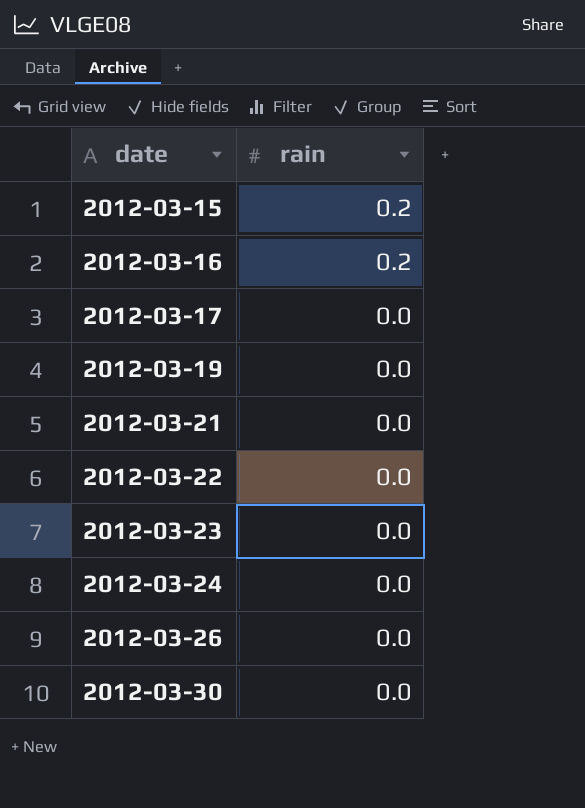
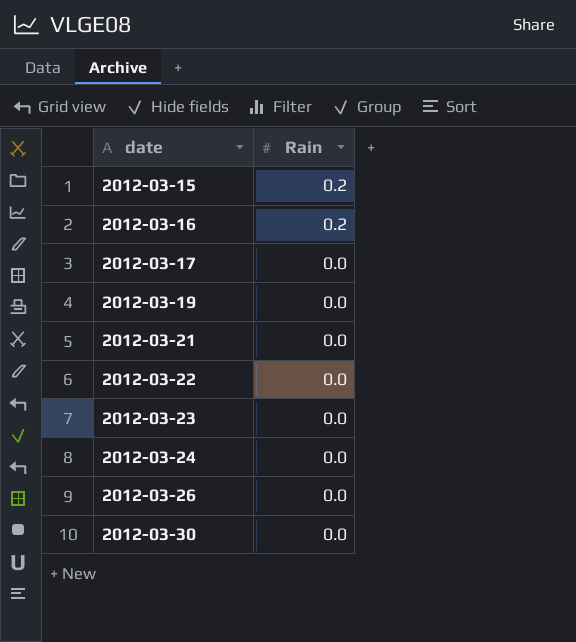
column name: rain -> Rain

